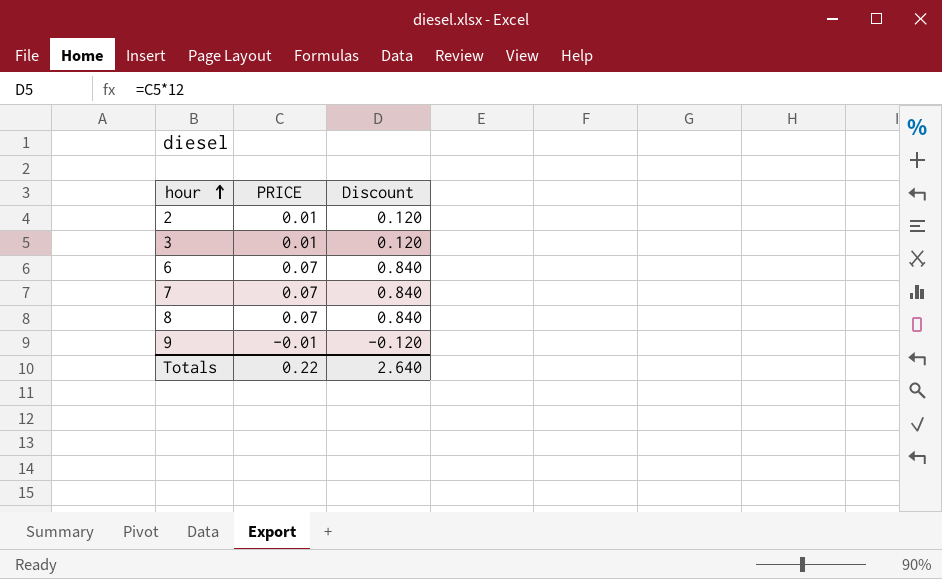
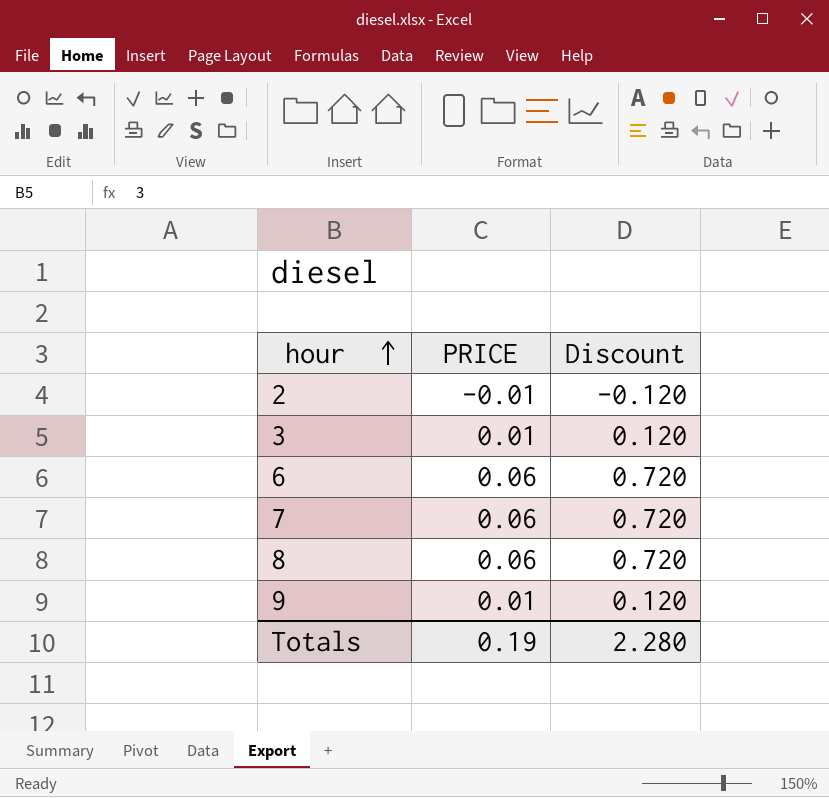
2 | PRICE: 0.01 -> -0.01
2 | Discount: 0.120 -> -0.120
6 | PRICE: 0.07 -> 0.06
6 | Discount: 0.840 -> 0.720
7 | PRICE: 0.07 -> 0.06
7 | Discount: 0.840 -> 0.720
8 | PRICE: 0.07 -> 0.06
8 | Discount: 0.840 -> 0.720
9 | PRICE: -0.01 -> 0.01
9 | Discount: -0.120 -> 0.120
Totals | PRICE: 0.22 -> 0.19
Totals | Discount: 2.640 -> 2.280

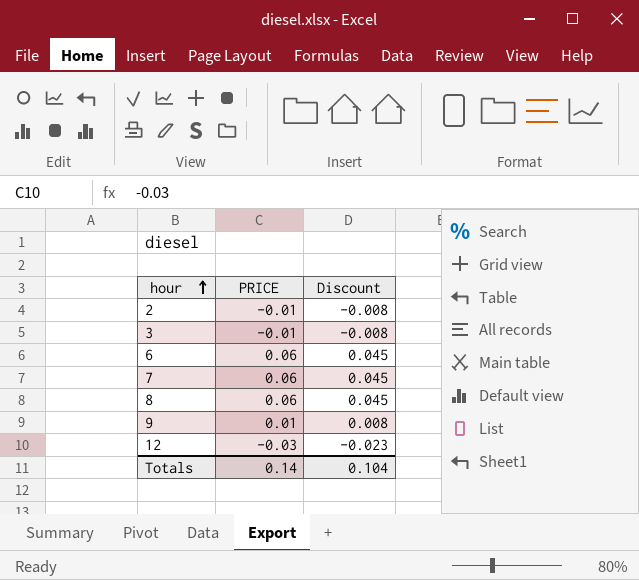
column Discount | formula: [PRICE] * 12 -> [PRICE] * 0.75
3 | PRICE: 0.01 -> -0.01
row 12: none -> -0.03 | -0.023
Totals | PRICE: 0.19 -> 0.14
Totals | Discount: 2.280 -> 0.104

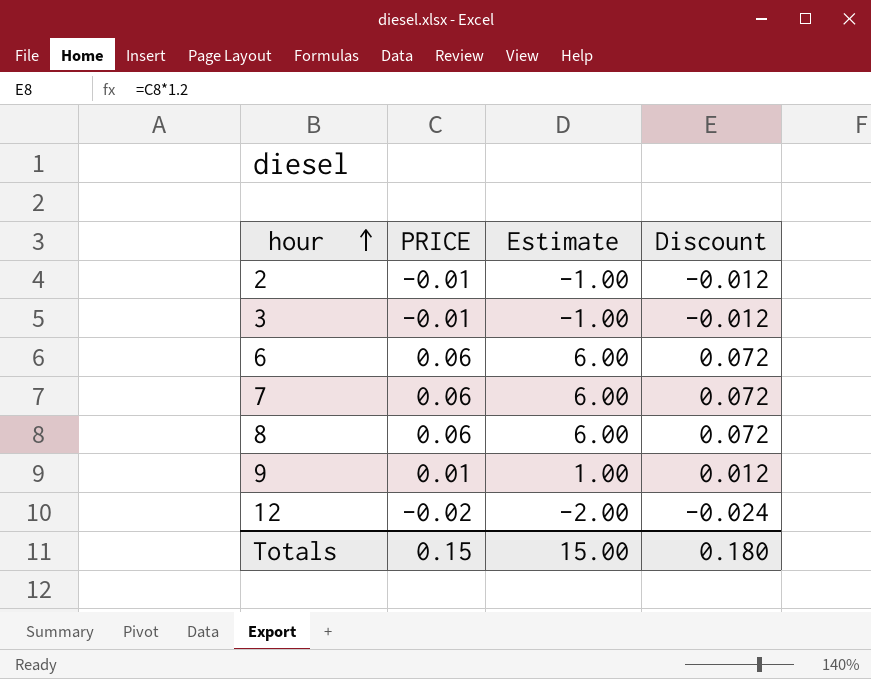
column Estimate | formula: none -> [PRICE] * 100
column Discount | formula: [PRICE] * 0.75 -> [PRICE] * 1.2
12 | PRICE: -0.03 -> -0.02
Totals | PRICE: 0.14 -> 0.15
Totals | Discount: 0.104 -> 0.180

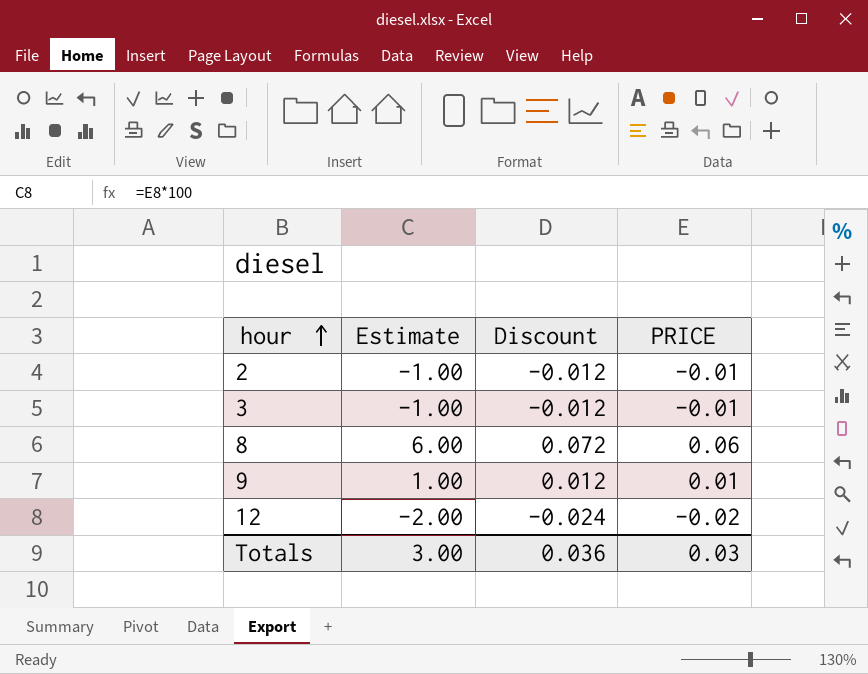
column PRICE | position: 2 -> 4
row 6: 0.06 | 6.00 | 0.072 -> none
row 7: 0.06 | 6.00 | 0.072 -> none
Totals | Estimate: 15.00 -> 3.00
Totals | Discount: 0.180 -> 0.036
Totals | PRICE: 0.15 -> 0.03

